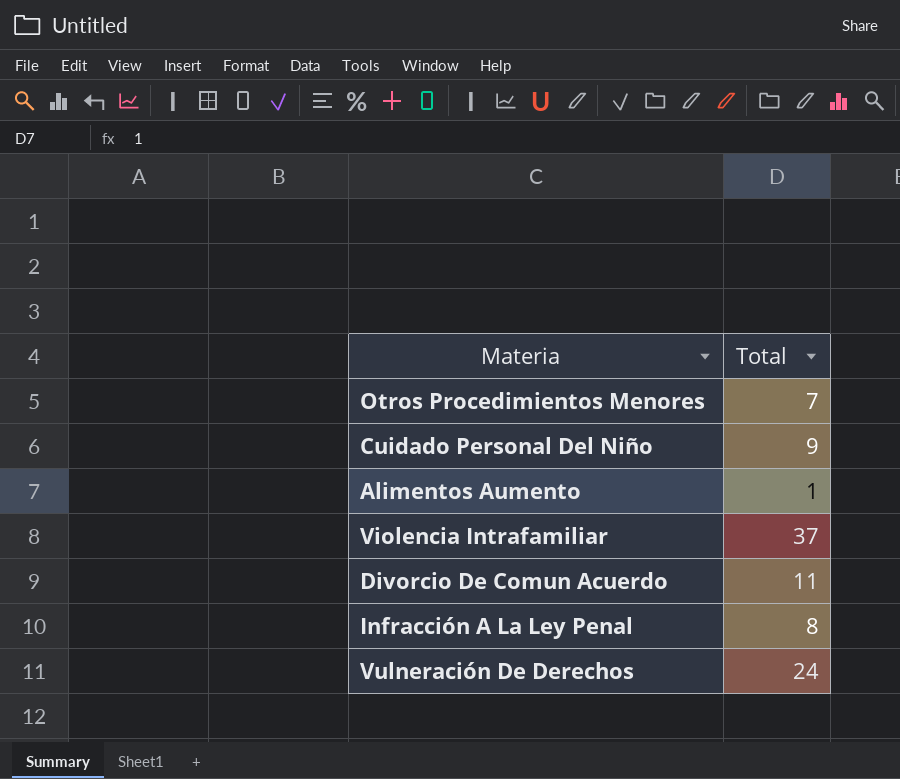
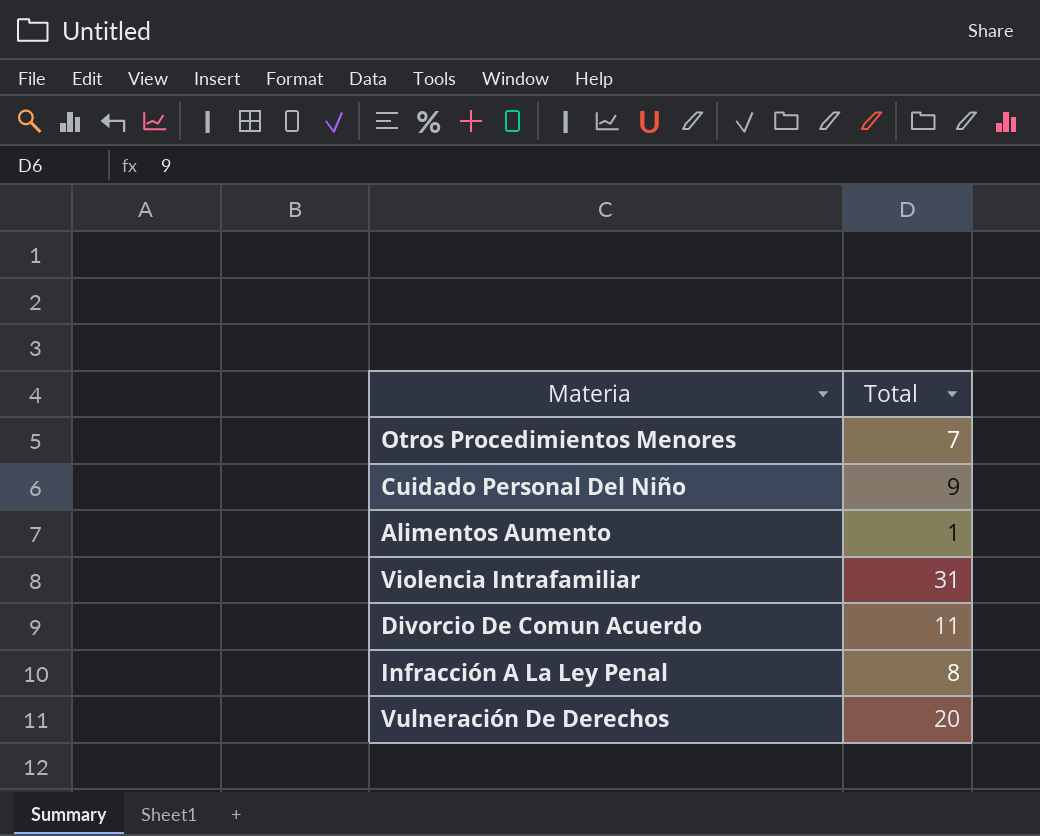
Violencia Intrafamiliar | Total: 37 -> 31
Vulneración De Derechos | Total: 24 -> 20

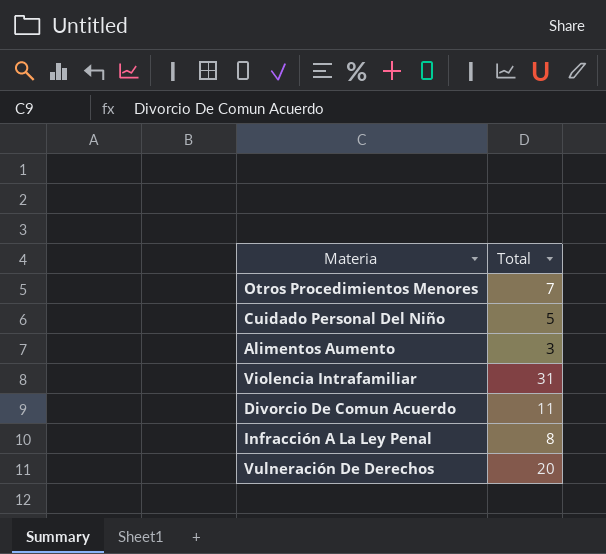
Cuidado Personal Del Niño | Total: 9 -> 5
Alimentos Aumento | Total: 1 -> 3

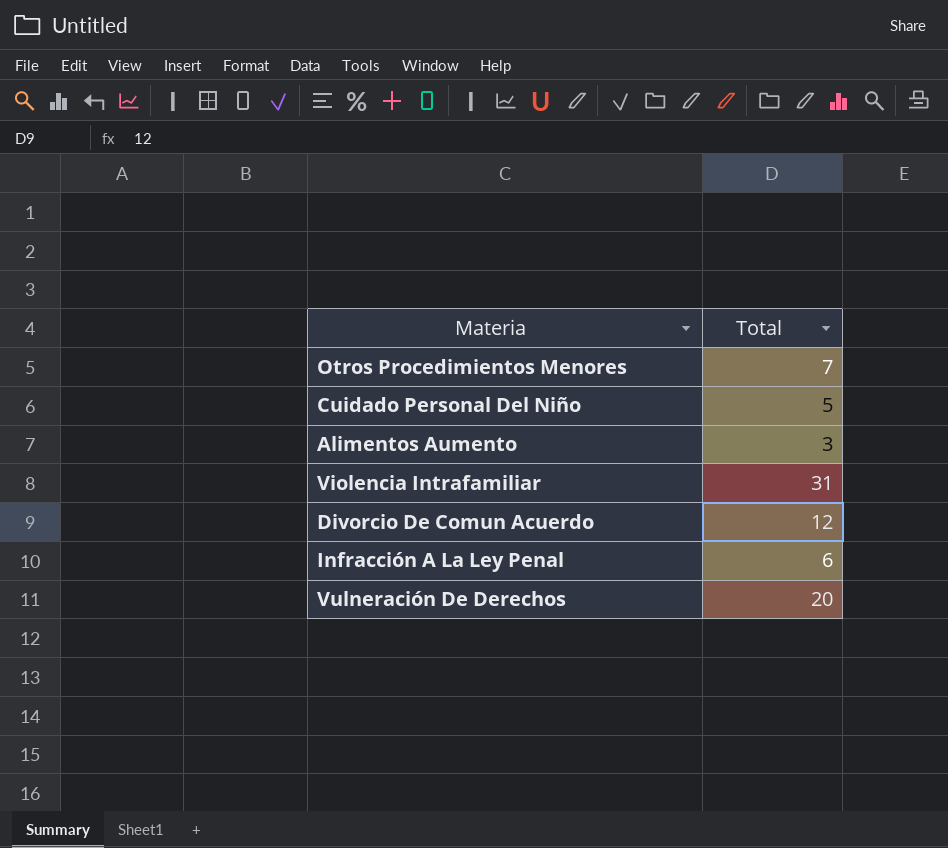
Divorcio De Comun Acuerdo | Total: 11 -> 12
Infracción A La Ley Penal | Total: 8 -> 6

